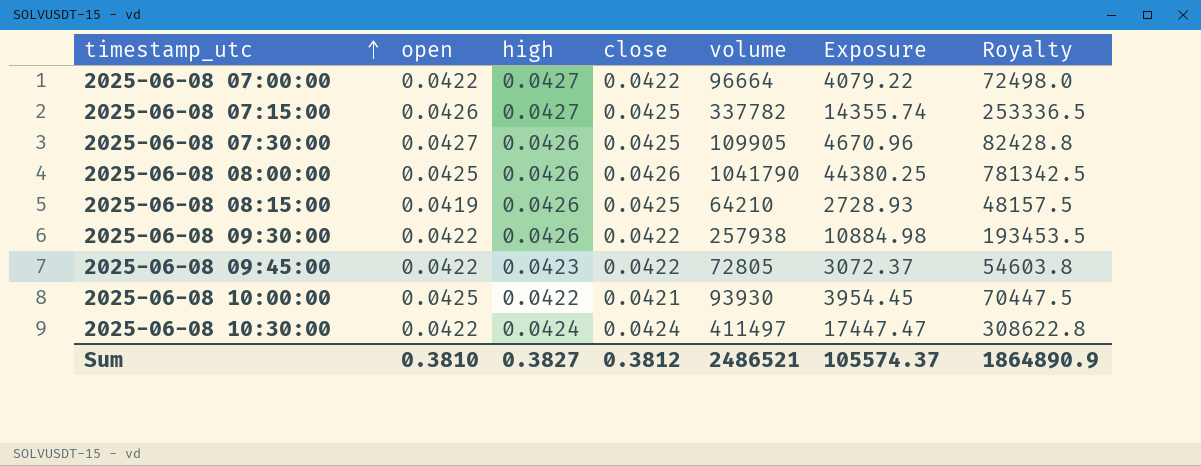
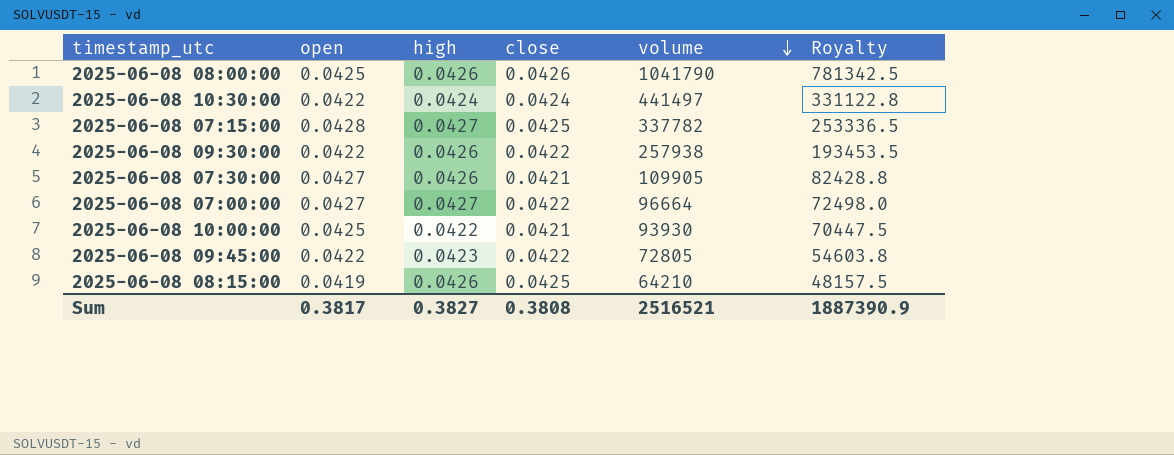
row order: timestamp_utc ascending -> volume descending
column Exposure | formula: [close] * [volume] -> none
2025-06-08 10:30:00 | volume: 411497 -> 441497
2025-06-08 10:30:00 | Royalty: 308622.8 -> 331122.8
2025-06-08 07:15:00 | open: 0.0426 -> 0.0428
2025-06-08 07:30:00 | close: 0.0425 -> 0.0421
2025-06-08 07:00:00 | open: 0.0422 -> 0.0427
Sum | open: 0.3810 -> 0.3817
Sum | close: 0.3812 -> 0.3808
Sum | volume: 2486521 -> 2516521
Sum | Royalty: 1864890.9 -> 1887390.9

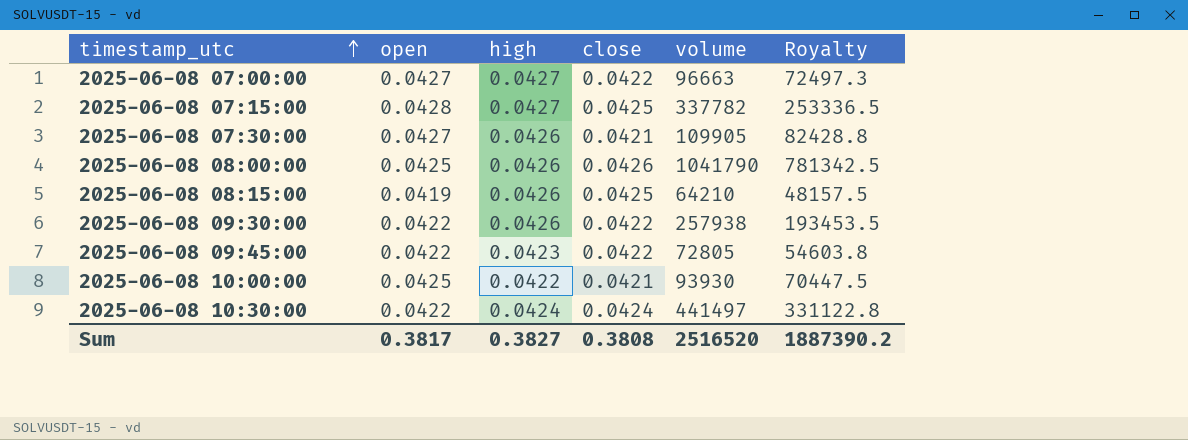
row order: volume descending -> timestamp_utc ascending
2025-06-08 07:00:00 | volume: 96664 -> 96663
2025-06-08 07:00:00 | Royalty: 72498.0 -> 72497.3
Sum | volume: 2516521 -> 2516520
Sum | Royalty: 1887390.9 -> 1887390.2

